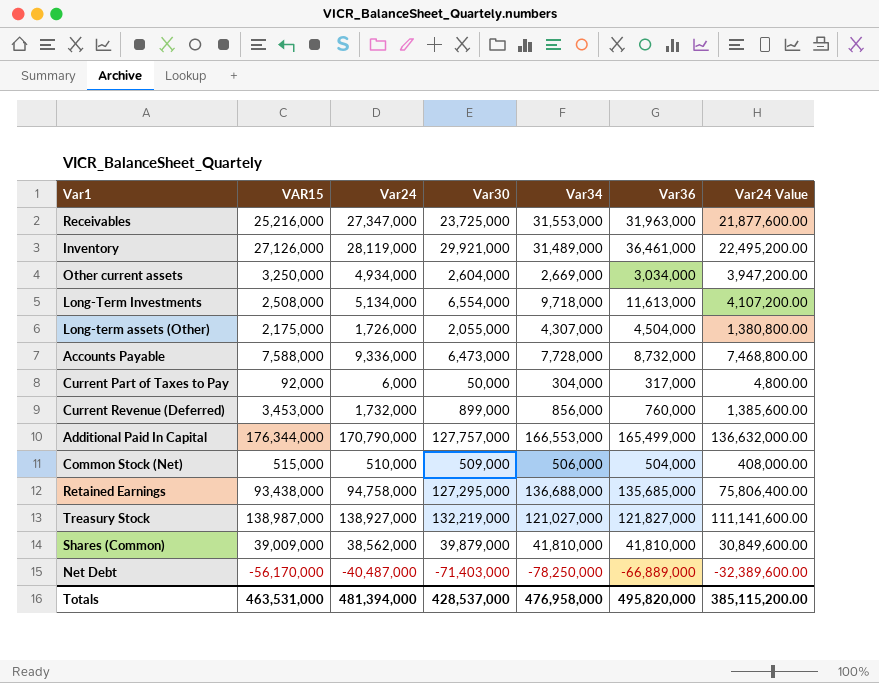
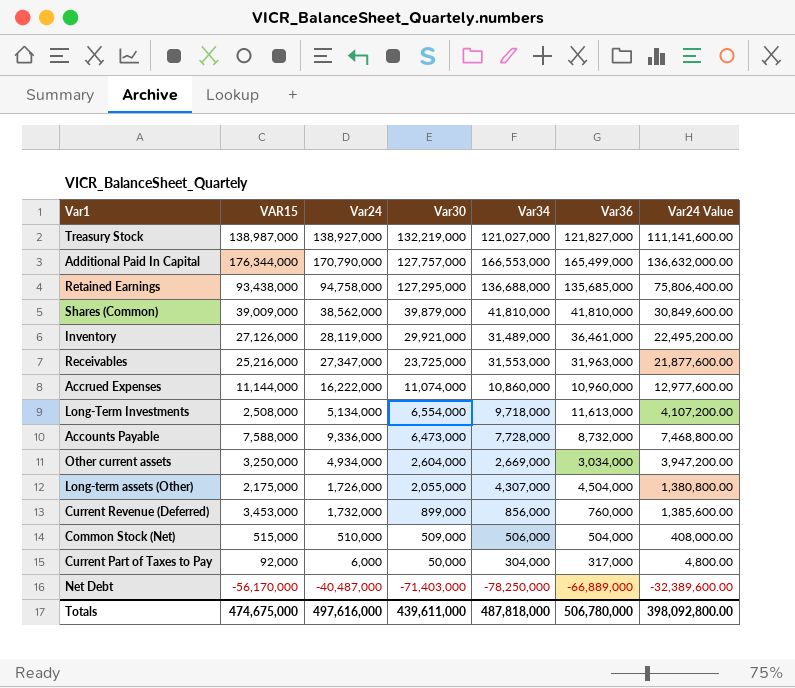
row order: none -> Var30 descending
row Accrued Expenses: none -> 11,144,000 | 16,222,000 | 11,074,000 | 10,860,000 | 10,960,000 | 12,977,600.00
Totals | VAR15: 463,531,000 -> 474,675,000
Totals | Var24: 481,394,000 -> 497,616,000
Totals | Var30: 428,537,000 -> 439,611,000
Totals | Var34: 476,958,000 -> 487,818,000
Totals | Var36: 495,820,000 -> 506,780,000
Totals | Var24 Value: 385,115,200.00 -> 398,092,800.00

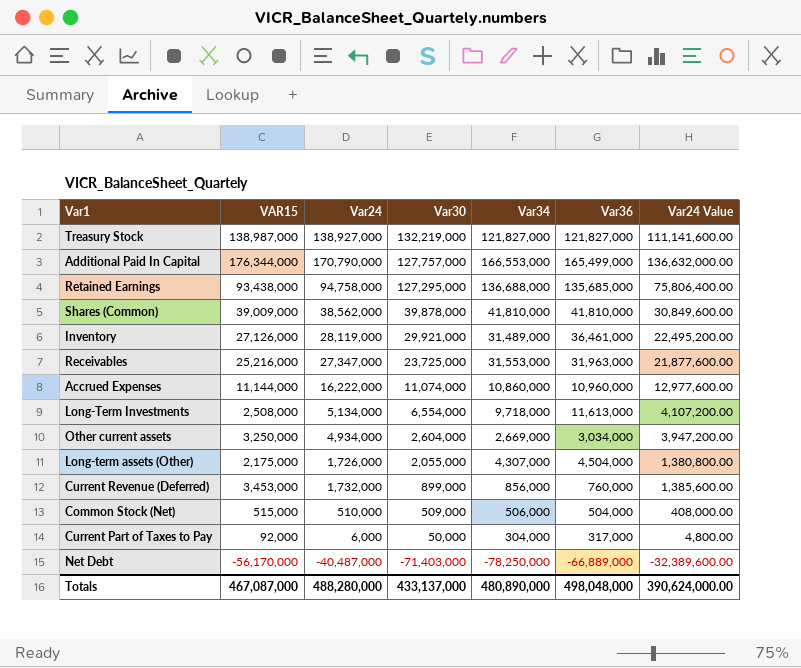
row Accounts Payable: 7,588,000 | 9,336,000 | 6,473,000 | 7,728,000 | 8,732,000 | 7,468,800.00 -> none
Treasury Stock | Var34: 121,027,000 -> 121,827,000
Shares (Common) | Var30: 39,879,000 -> 39,878,000
Totals | VAR15: 474,675,000 -> 467,087,000
Totals | Var24: 497,616,000 -> 488,280,000
Totals | Var30: 439,611,000 -> 433,137,000
Totals | Var34: 487,818,000 -> 480,890,000
Totals | Var36: 506,780,000 -> 498,048,000
Totals | Var24 Value: 398,092,800.00 -> 390,624,000.00

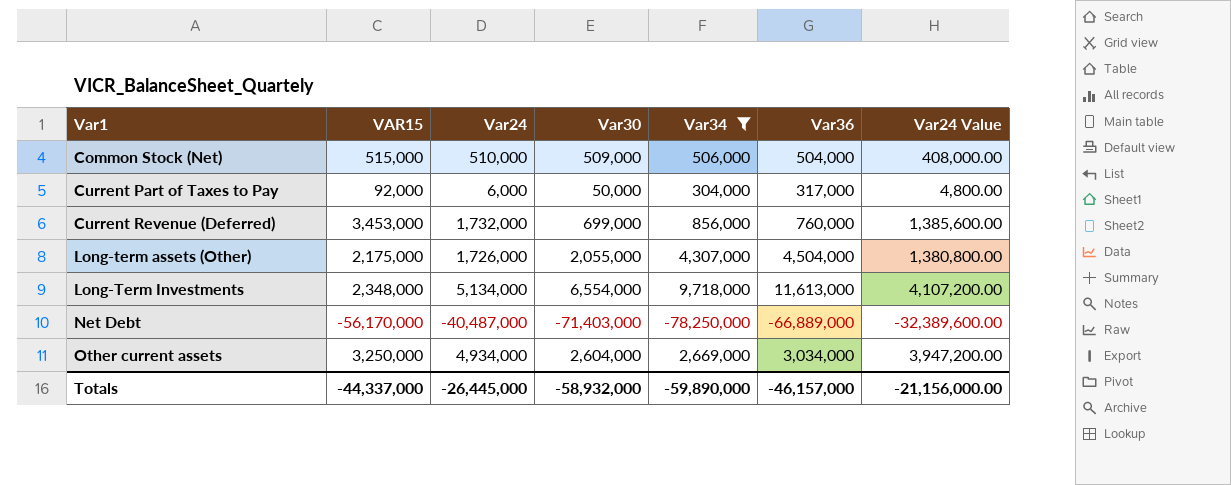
filter: none -> Var34 <= 9,718,000
row order: Var30 descending -> Var1 ascending
Current Revenue (Deferred) | Var30: 899,000 -> 699,000
Long-Term Investments | VAR15: 2,508,000 -> 2,348,000
Totals | VAR15: 467,087,000 -> -44,337,000
Totals | Var24: 488,280,000 -> -26,445,000
Totals | Var30: 433,137,000 -> -58,932,000
Totals | Var34: 480,890,000 -> -59,890,000
Totals | Var36: 498,048,000 -> -46,157,000
Totals | Var24 Value: 390,624,000.00 -> -21,156,000.00

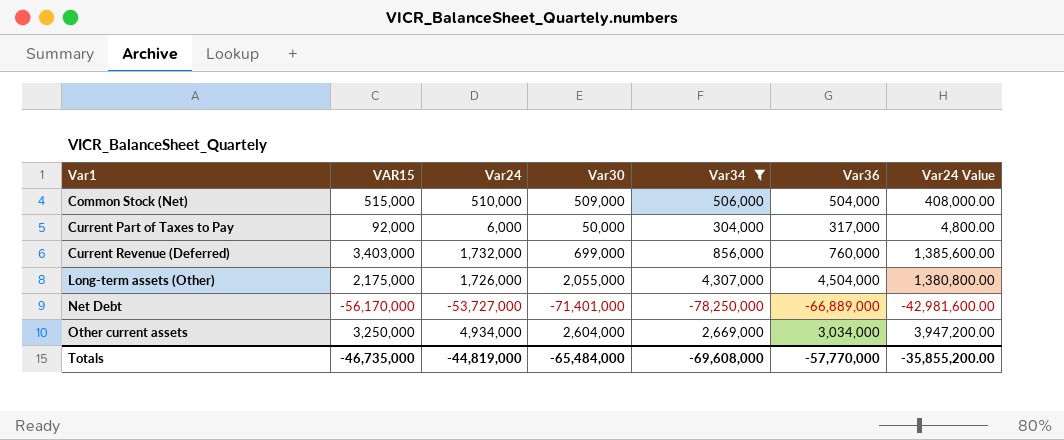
row Long-Term Investments: 2,348,000 | 5,134,000 | 6,554,000 | 9,718,000 | 11,613,000 | 4,107,200.00 -> none
Current Revenue (Deferred) | VAR15: 3,453,000 -> 3,403,000
Net Debt | Var24: -40,487,000 -> -53,727,000
Net Debt | Var30: -71,403,000 -> -71,401,000
Net Debt | Var24 Value: -32,389,600.00 -> -42,981,600.00
Totals | VAR15: -44,337,000 -> -46,735,000
Totals | Var24: -26,445,000 -> -44,819,000
Totals | Var30: -58,932,000 -> -65,484,000
Totals | Var34: -59,890,000 -> -69,608,000
Totals | Var36: -46,157,000 -> -57,770,000
Totals | Var24 Value: -21,156,000.00 -> -35,855,200.00

